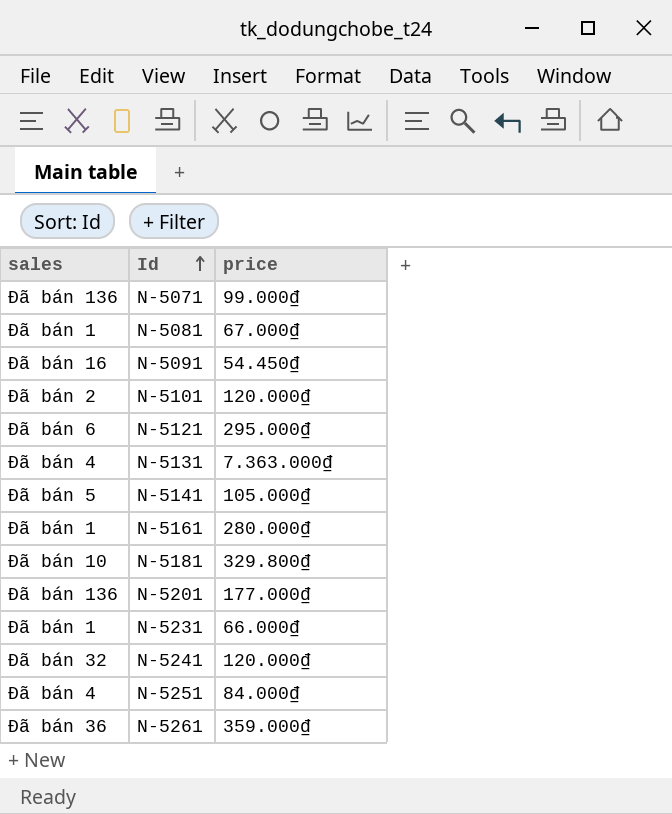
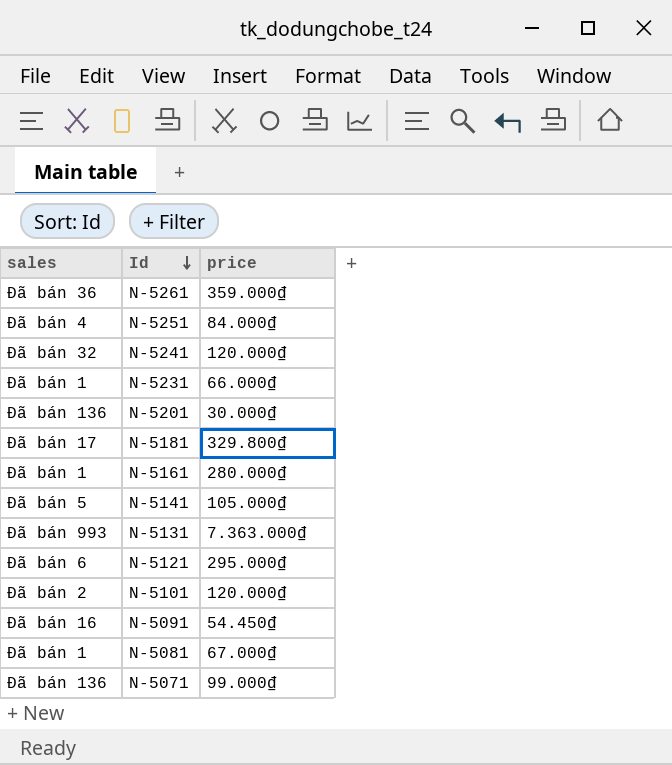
row order: Id ascending -> Id descending
N-5201 | price: 177.000₫ -> 30.000₫
N-5181 | sales: Đã bán 10 -> Đã bán 17
N-5131 | sales: Đã bán 4 -> Đã bán 993

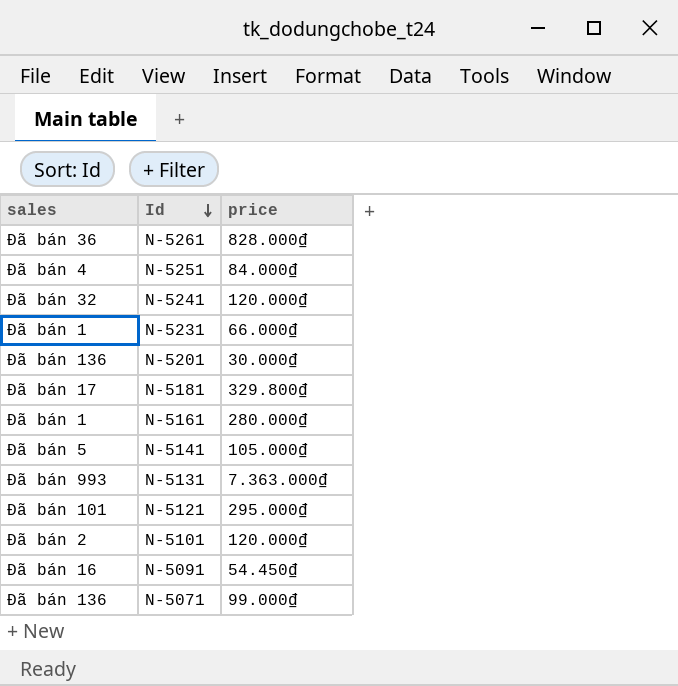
row N-5081: Đã bán 1 | 67.000₫ -> none
N-5261 | price: 359.000₫ -> 828.000₫
N-5121 | sales: Đã bán 6 -> Đã bán 101

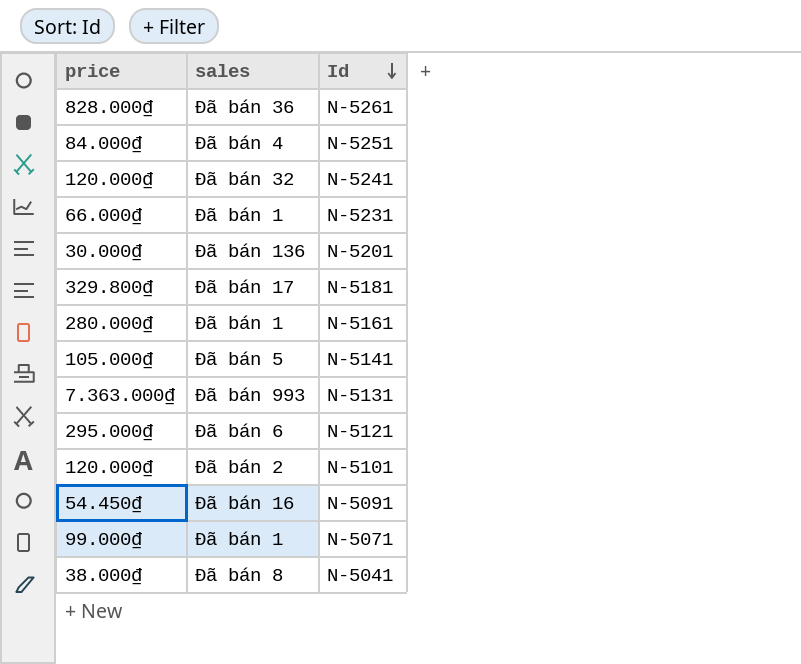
column price | position: 3 -> 1
N-5121 | sales: Đã bán 101 -> Đã bán 6
N-5071 | sales: Đã bán 136 -> Đã bán 1
row N-5041: none -> 38.000₫ | Đã bán 8

